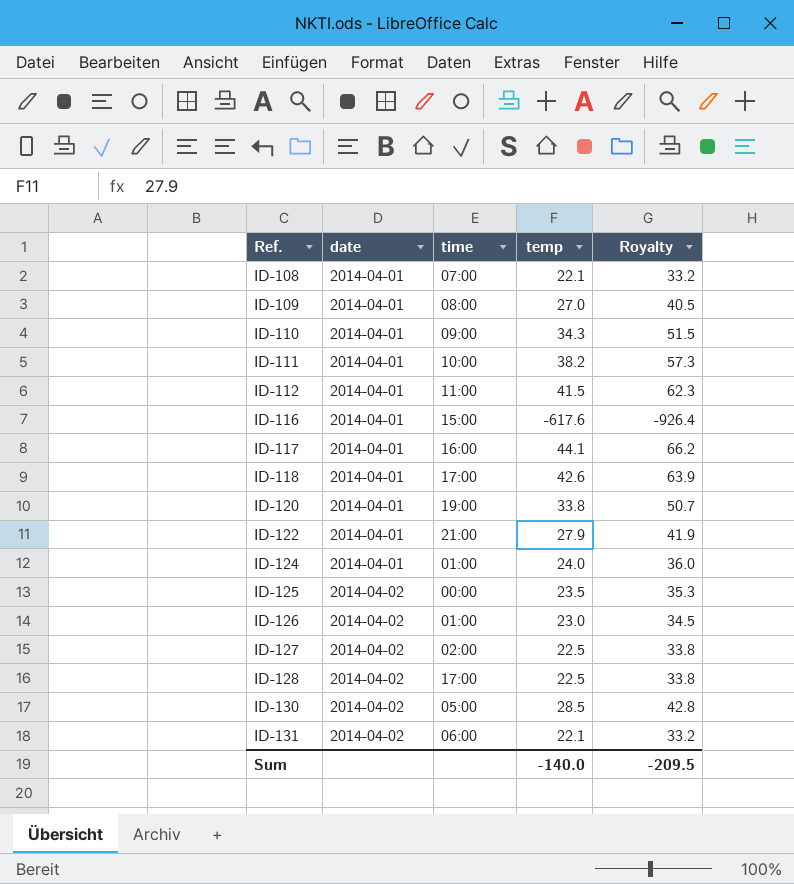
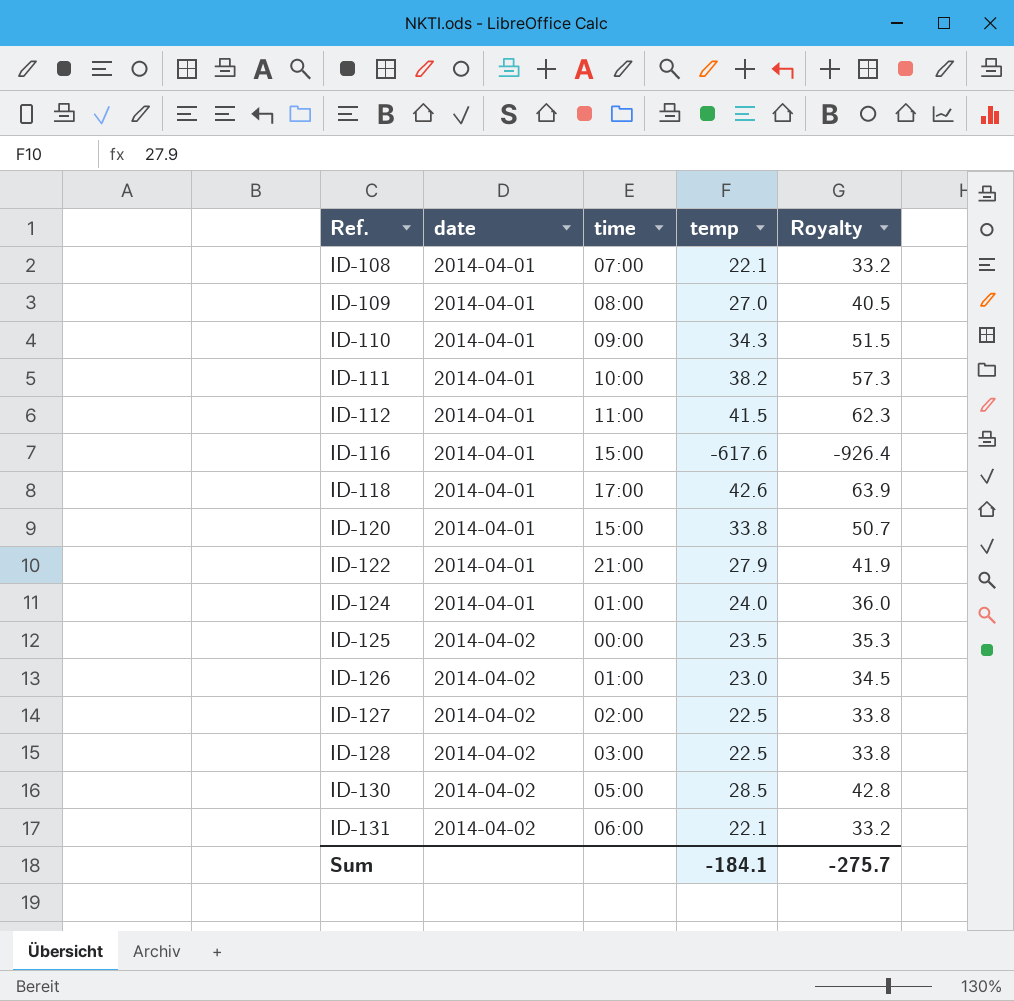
row ID-117: 2014-04-01 | 16:00 | 44.1 | 66.2 -> none
ID-120 | time: 19:00 -> 15:00
ID-128 | time: 17:00 -> 03:00
Sum | temp: -140.0 -> -184.1
Sum | Royalty: -209.5 -> -275.7

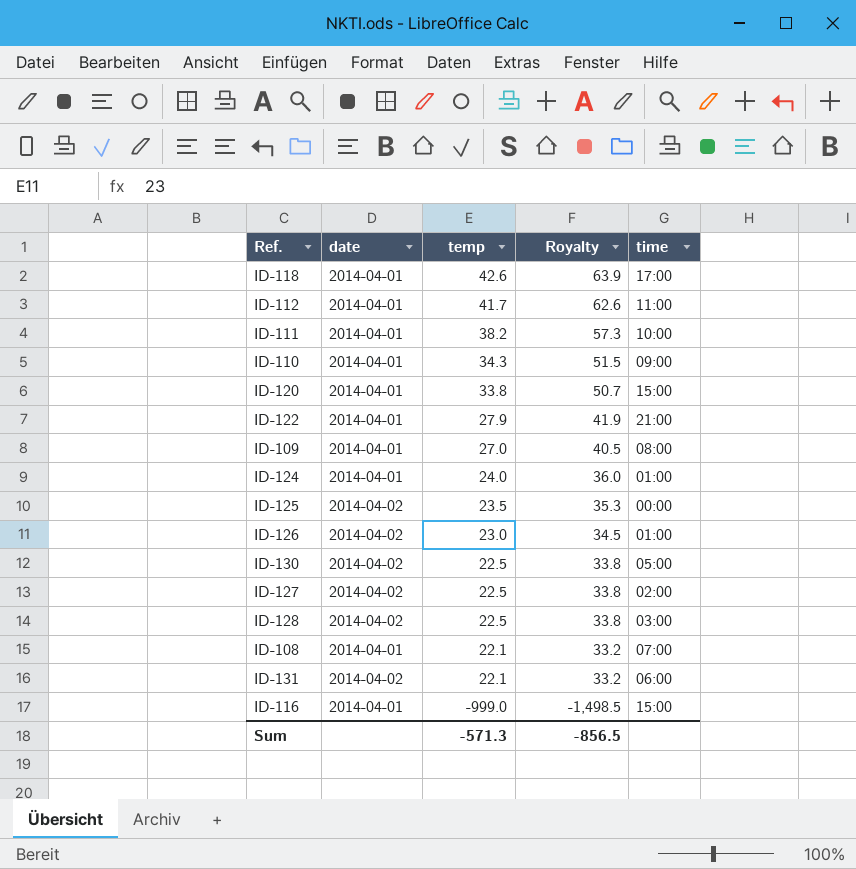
row order: Ref. ascending -> temp descending
column time | position: 3 -> 5
ID-112 | temp: 41.5 -> 41.7
ID-112 | Royalty: 62.3 -> 62.6
ID-130 | temp: 28.5 -> 22.5
ID-130 | Royalty: 42.8 -> 33.8
ID-116 | temp: -617.6 -> -999.0
ID-116 | Royalty: -926.4 -> -1,498.5
Sum | temp: -184.1 -> -571.3
Sum | Royalty: -275.7 -> -856.5

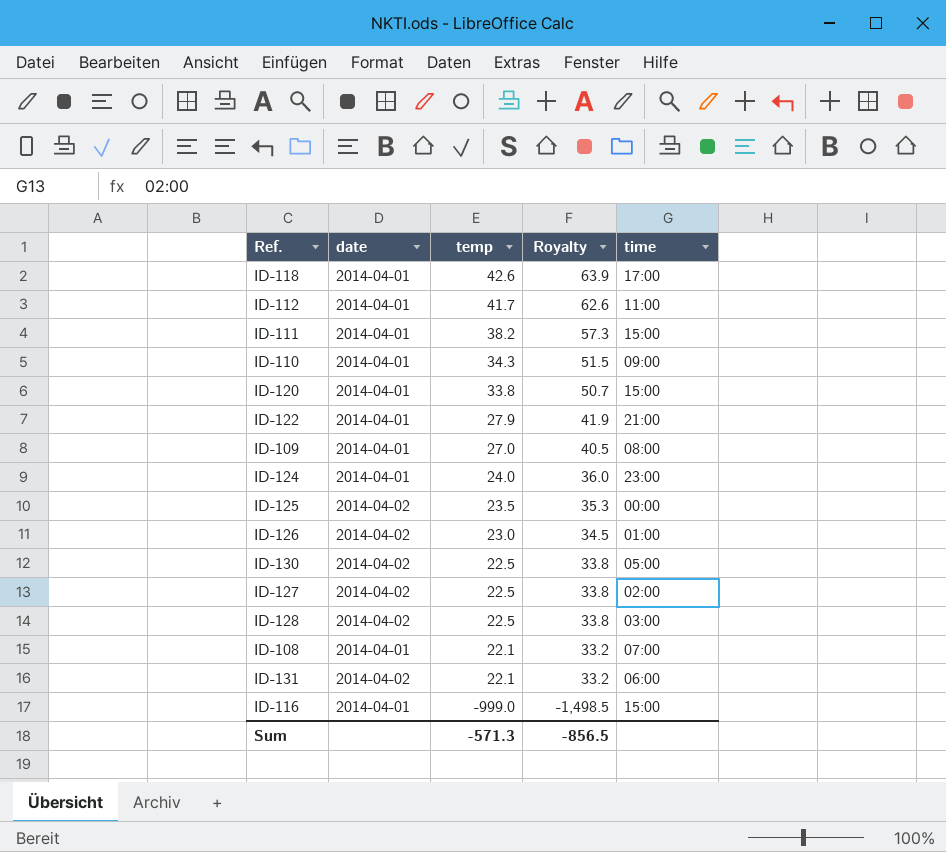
ID-111 | time: 10:00 -> 15:00
ID-124 | time: 01:00 -> 23:00

